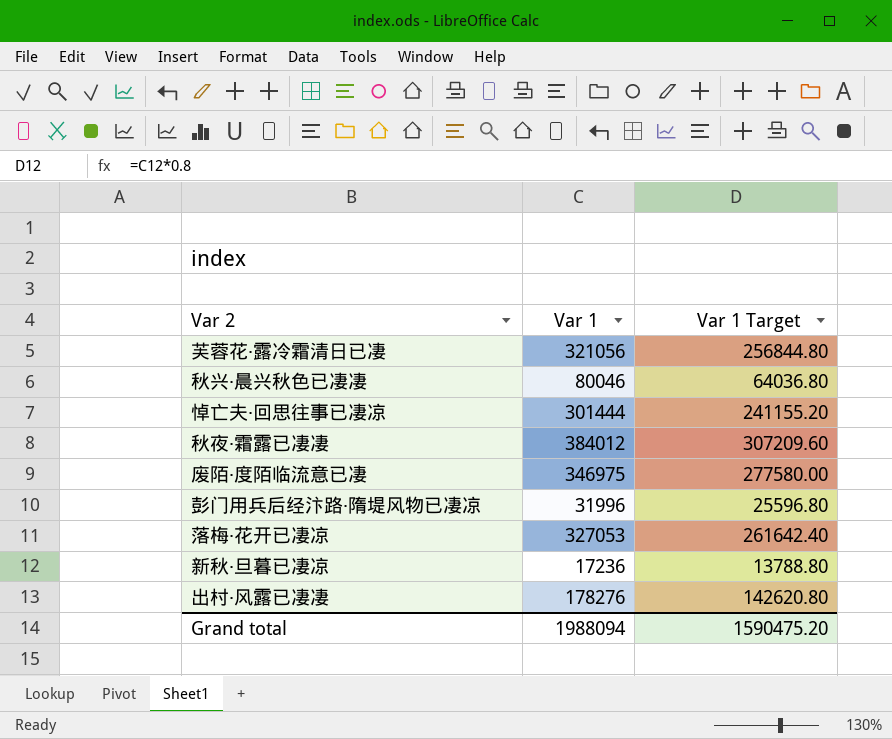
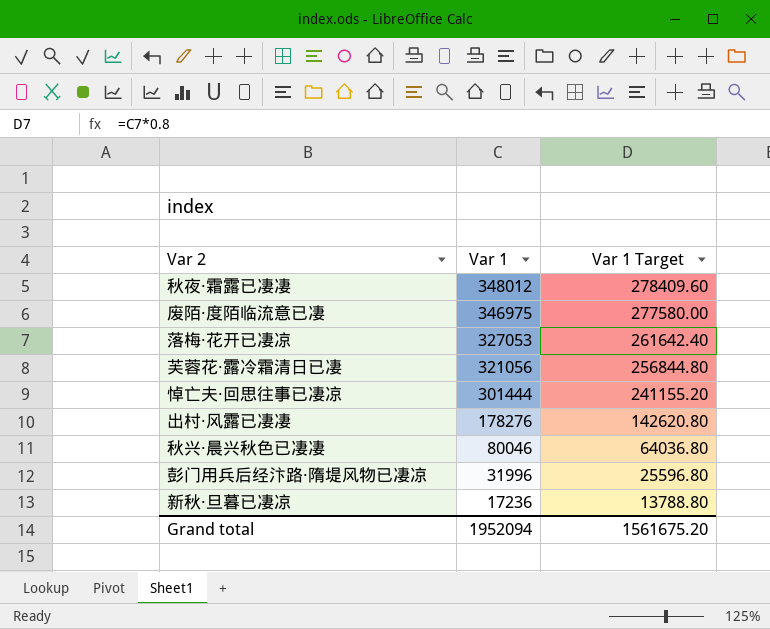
row order: none -> Var 1 descending
秋夜·霜露已凄凄 | Var 1: 384012 -> 348012
秋夜·霜露已凄凄 | Var 1 Target: 307209.60 -> 278409.60
Grand total | Var 1: 1988094 -> 1952094
Grand total | Var 1 Target: 1590475.20 -> 1561675.20

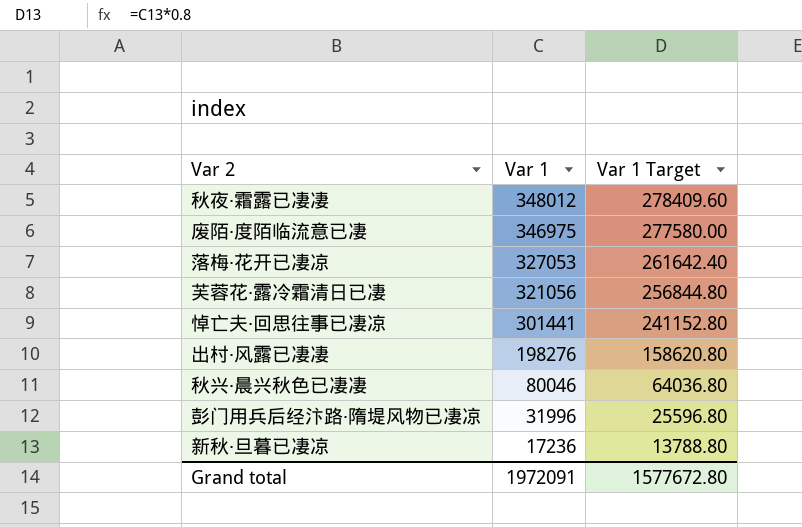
悼亡夫·回思往事已凄凉 | Var 1: 301444 -> 301441
悼亡夫·回思往事已凄凉 | Var 1 Target: 241155.20 -> 241152.80
出村·风露已凄凄 | Var 1: 178276 -> 198276
出村·风露已凄凄 | Var 1 Target: 142620.80 -> 158620.80
Grand total | Var 1: 1952094 -> 1972091
Grand total | Var 1 Target: 1561675.20 -> 1577672.80

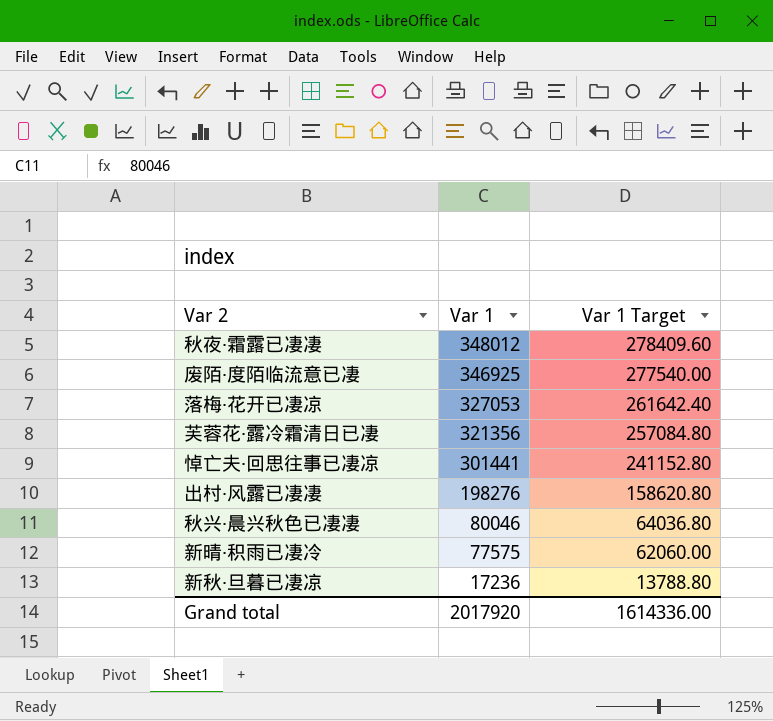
row 彭门用兵后经汴路·隋堤风物已凄凉: 31996 | 25596.80 -> none
废陌·度陌临流意已凄 | Var 1: 346975 -> 346925
废陌·度陌临流意已凄 | Var 1 Target: 277580.00 -> 277540.00
芙蓉花·露冷霜清日已凄 | Var 1: 321056 -> 321356
芙蓉花·露冷霜清日已凄 | Var 1 Target: 256844.80 -> 257084.80
row 新晴·积雨已凄冷: none -> 77575 | 62060.00
Grand total | Var 1: 1972091 -> 2017920
Grand total | Var 1 Target: 1577672.80 -> 1614336.00

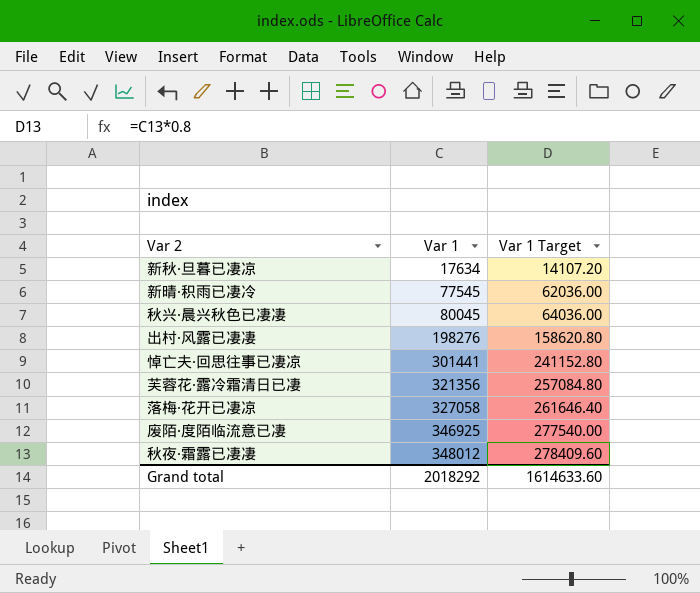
row order: Var 1 descending -> Var 1 ascending
新秋·旦暮已凄凉 | Var 1: 17236 -> 17634
新秋·旦暮已凄凉 | Var 1 Target: 13788.80 -> 14107.20
新晴·积雨已凄冷 | Var 1: 77575 -> 77545
新晴·积雨已凄冷 | Var 1 Target: 62060.00 -> 62036.00
秋兴·晨兴秋色已凄凄 | Var 1: 80046 -> 80045
秋兴·晨兴秋色已凄凄 | Var 1 Target: 64036.80 -> 64036.00
落梅·花开已凄凉 | Var 1: 327053 -> 327058
落梅·花开已凄凉 | Var 1 Target: 261642.40 -> 261646.40
Grand total | Var 1: 2017920 -> 2018292
Grand total | Var 1 Target: 1614336.00 -> 1614633.60

